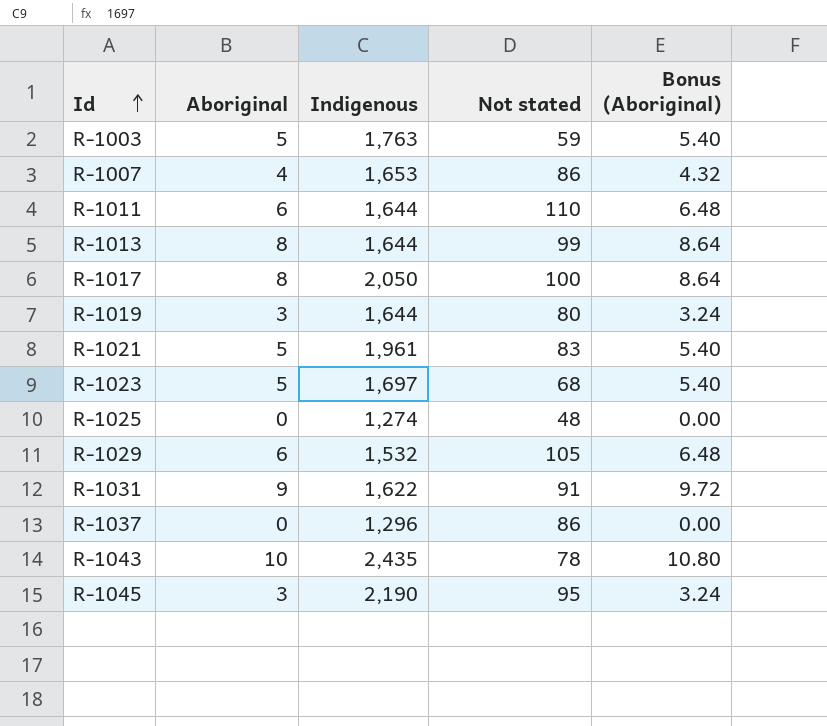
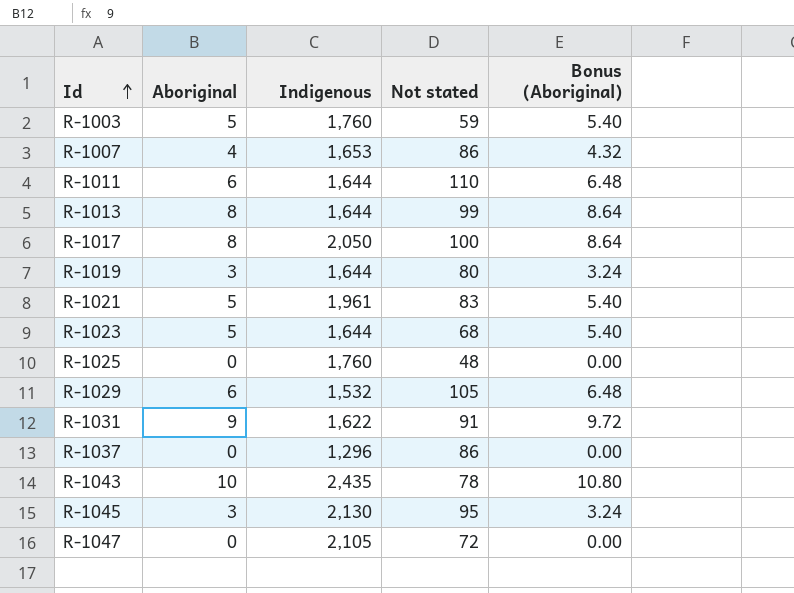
R-1003 | Indigenous: 1,763 -> 1,760
R-1023 | Indigenous: 1,697 -> 1,644
R-1025 | Indigenous: 1,274 -> 1,760
R-1045 | Indigenous: 2,190 -> 2,130
row R-1047: none -> 0 | 2,105 | 72 | 0.00

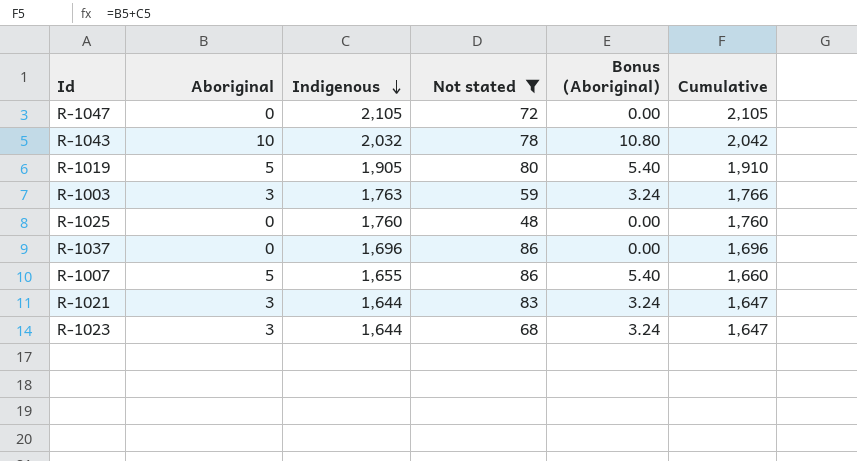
filter: none -> Not stated <= 86
row order: Id ascending -> Indigenous descending
column Cumulative | formula: none -> [Aboriginal] + [Indigenous]
R-1043 | Indigenous: 2,435 -> 2,032
R-1019 | Aboriginal: 3 -> 5
R-1019 | Indigenous: 1,644 -> 1,905
R-1019 | Bonus (Aboriginal): 3.24 -> 5.40
R-1003 | Aboriginal: 5 -> 3
R-1003 | Indigenous: 1,760 -> 1,763
R-1003 | Bonus (Aboriginal): 5.40 -> 3.24
R-1037 | Indigenous: 1,296 -> 1,696
R-1007 | Aboriginal: 4 -> 5
R-1007 | Indigenous: 1,653 -> 1,655
R-1007 | Bonus (Aboriginal): 4.32 -> 5.40
R-1021 | Aboriginal: 5 -> 3
R-1021 | Indigenous: 1,961 -> 1,644
R-1021 | Bonus (Aboriginal): 5.40 -> 3.24
R-1023 | Aboriginal: 5 -> 3
R-1023 | Bonus (Aboriginal): 5.40 -> 3.24

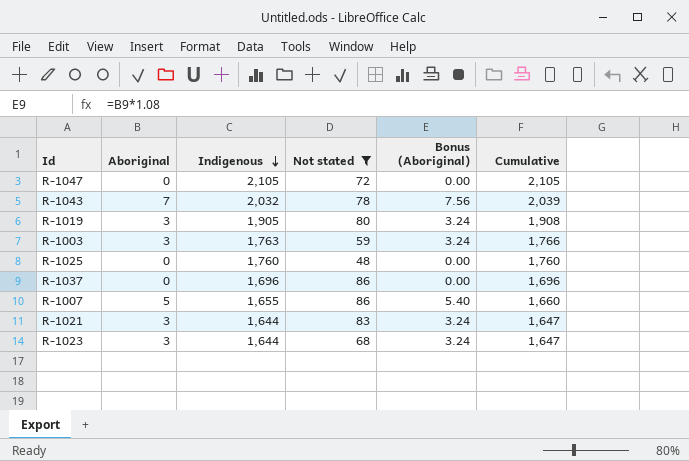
R-1043 | Aboriginal: 10 -> 7
R-1043 | Bonus (Aboriginal): 10.80 -> 7.56
R-1043 | Cumulative: 2,042 -> 2,039
R-1019 | Aboriginal: 5 -> 3
R-1019 | Bonus (Aboriginal): 5.40 -> 3.24
R-1019 | Cumulative: 1,910 -> 1,908

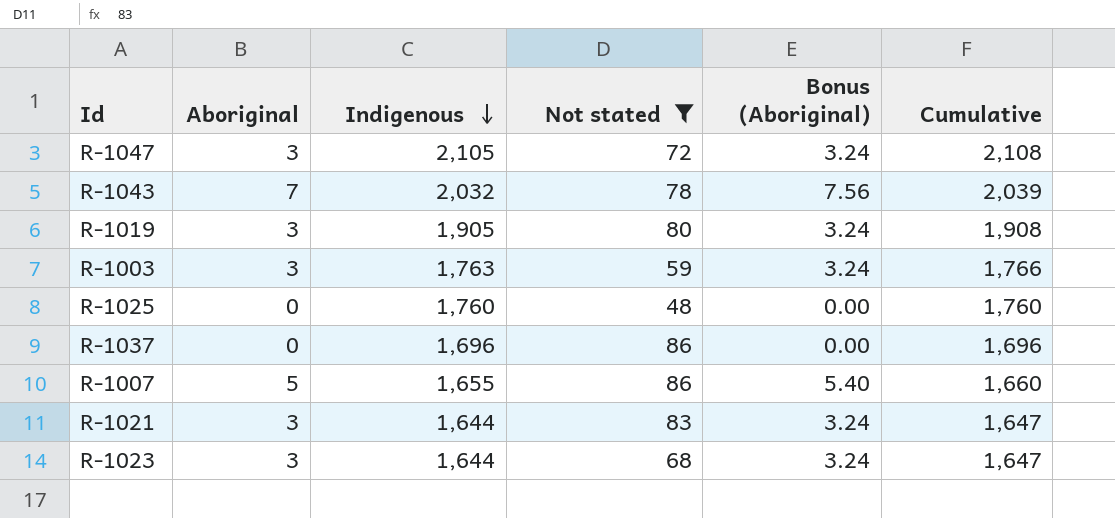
R-1047 | Aboriginal: 0 -> 3
R-1047 | Bonus (Aboriginal): 0.00 -> 3.24
R-1047 | Cumulative: 2,105 -> 2,108

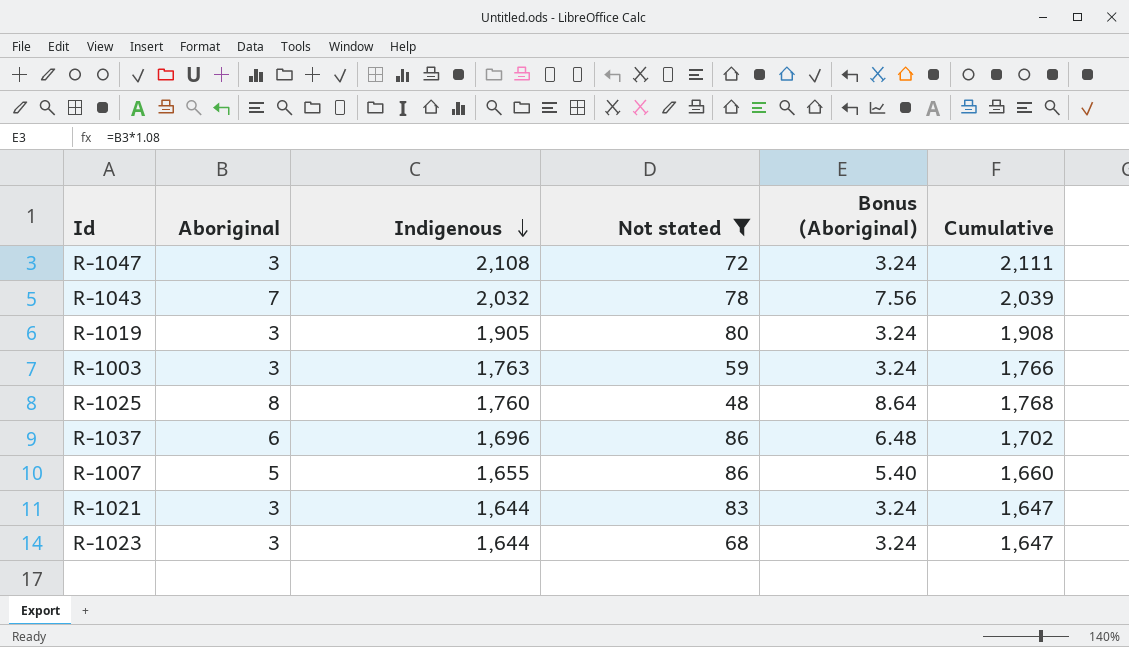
R-1047 | Indigenous: 2,105 -> 2,108
R-1047 | Cumulative: 2,108 -> 2,111
R-1025 | Aboriginal: 0 -> 8
R-1025 | Bonus (Aboriginal): 0.00 -> 8.64
R-1025 | Cumulative: 1,760 -> 1,768
R-1037 | Aboriginal: 0 -> 6
R-1037 | Bonus (Aboriginal): 0.00 -> 6.48
R-1037 | Cumulative: 1,696 -> 1,702

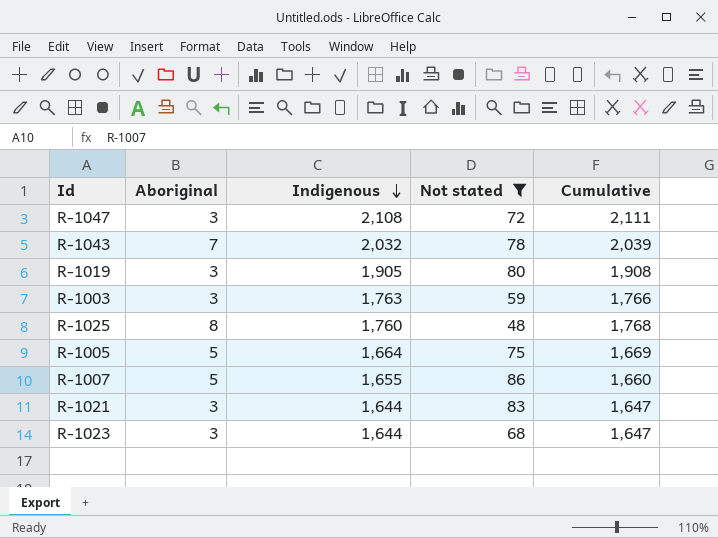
column Bonus (Aboriginal) | formula: [Aboriginal] * 1.08 -> none
row R-1037: 6 | 1,696 | 86 | 6.48 | 1,702 -> none
row R-1005: none -> 5 | 1,664 | 75 | 1,669

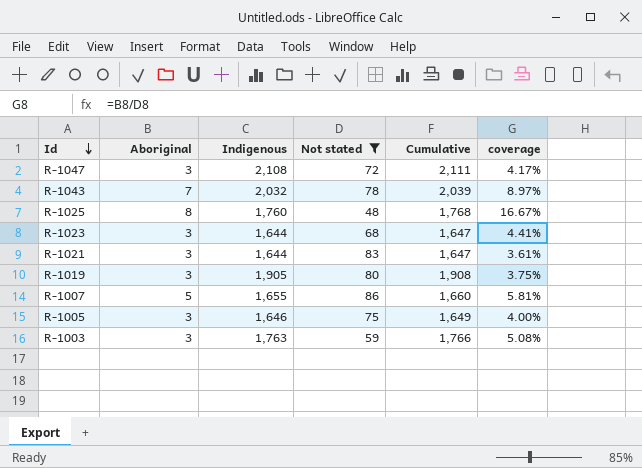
row order: Indigenous descending -> Id descending
column coverage | formula: none -> [Aboriginal] / [Not stated]
R-1005 | Aboriginal: 5 -> 3
R-1005 | Indigenous: 1,664 -> 1,646
R-1005 | Cumulative: 1,669 -> 1,649

